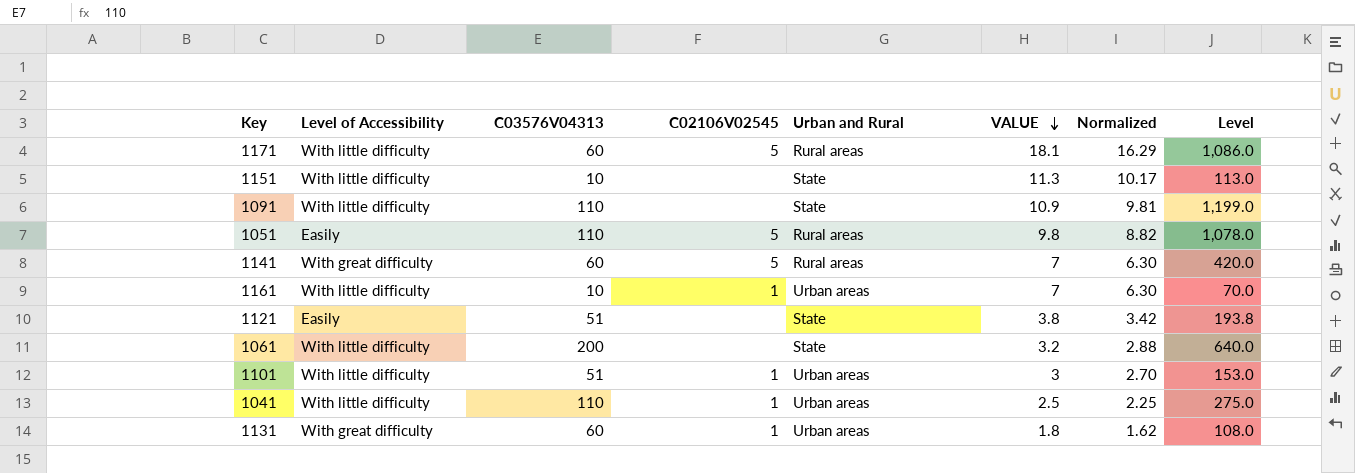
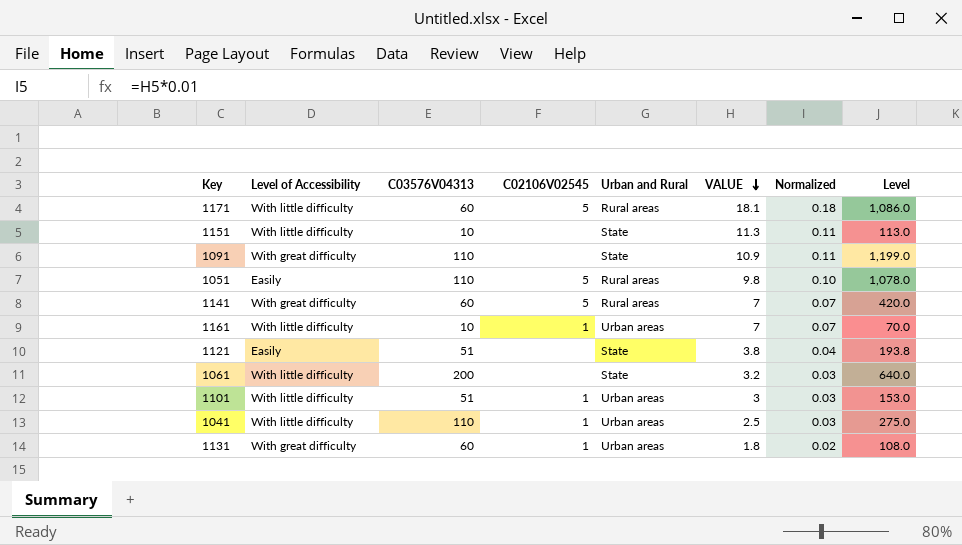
column Normalized | formula: [VALUE] * 0.9 -> [VALUE] * 0.01
1091 | Level of Accessibility: With little difficulty -> With great difficulty

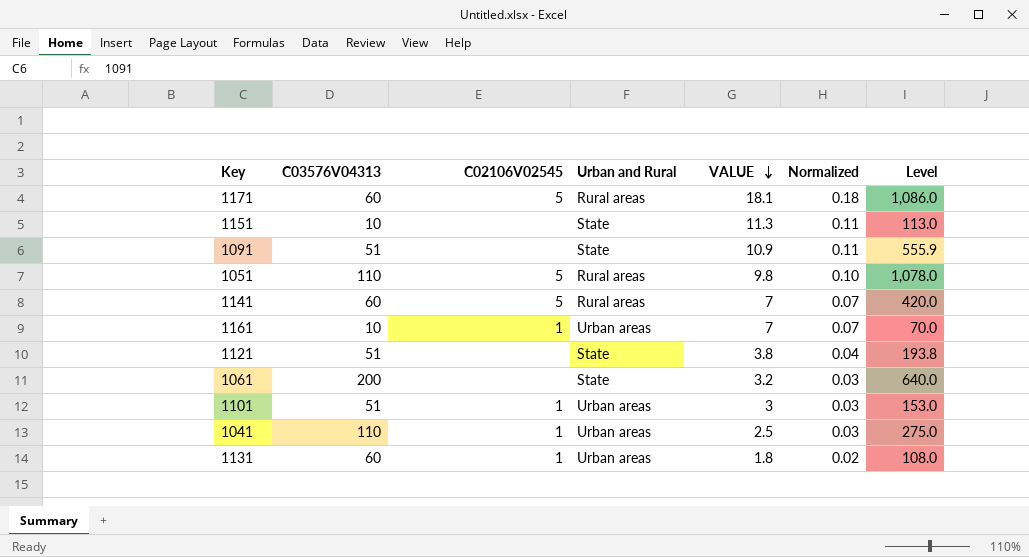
column Level of Accessibility | position: 2 -> none
1091 | C03576V04313: 110 -> 51
1091 | Level: 1,199.0 -> 555.9

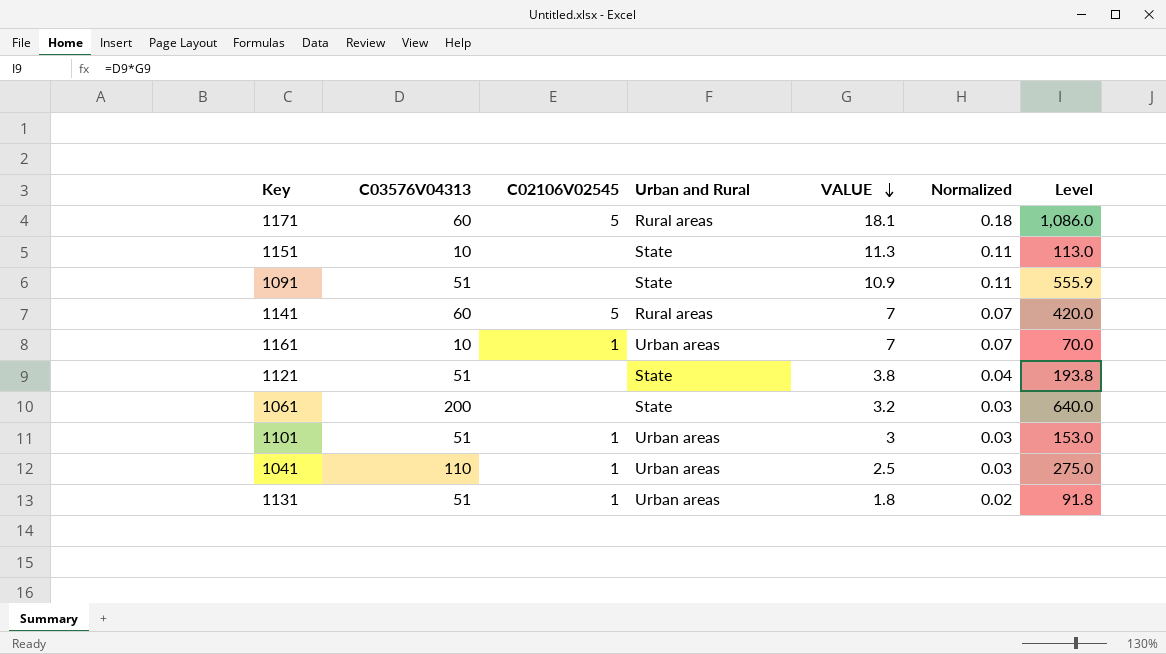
row 1051: 110 | 5 | Rural areas | 9.8 | 0.10 | 1,078.0 -> none
1131 | C03576V04313: 60 -> 51
1131 | Level: 108.0 -> 91.8

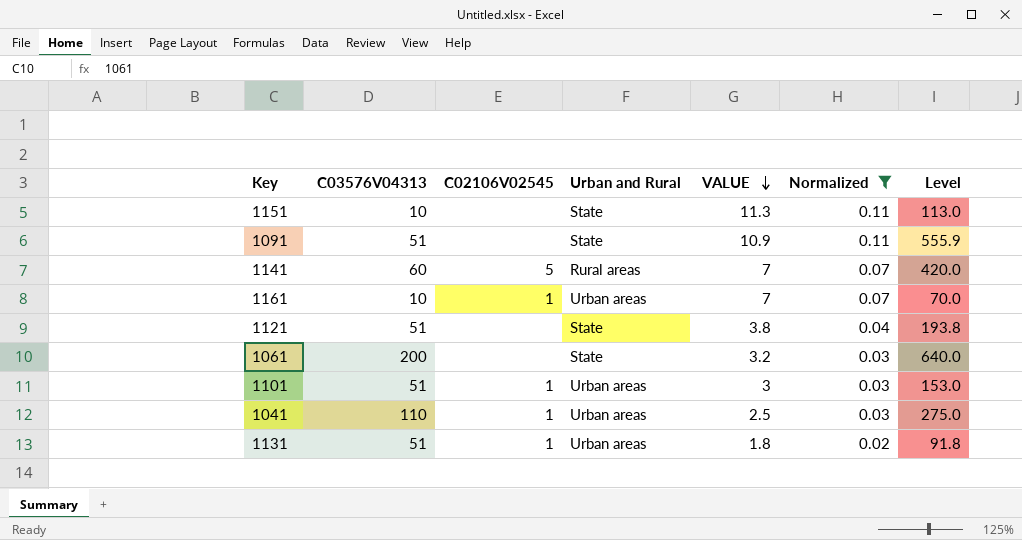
filter: none -> Normalized != 0.18

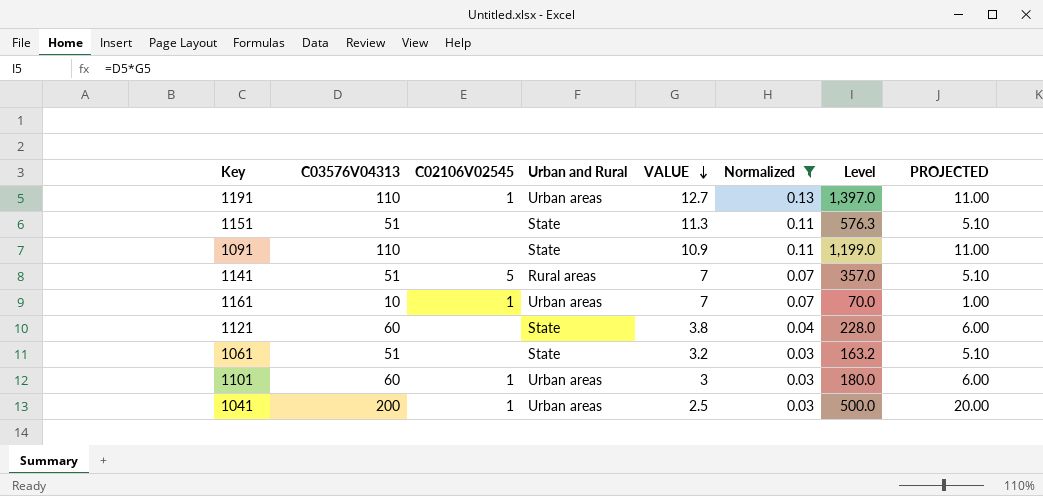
column PROJECTED | formula: none -> [C03576V04313] * 0.1
row 1131: 51 | 1 | Urban areas | 1.8 | 0.02 | 91.8 -> none
row 1191: none -> 110 | 1 | Urban areas | 12.7 | 0.13 | 1,397.0 | 11.00
1151 | C03576V04313: 10 -> 51
1151 | Level: 113.0 -> 576.3
1091 | C03576V04313: 51 -> 110
1091 | Level: 555.9 -> 1,199.0
1141 | C03576V04313: 60 -> 51
1141 | Level: 420.0 -> 357.0
1121 | C03576V04313: 51 -> 60
1121 | Level: 193.8 -> 228.0
1061 | C03576V04313: 200 -> 51
1061 | Level: 640.0 -> 163.2
1101 | C03576V04313: 51 -> 60
1101 | Level: 153.0 -> 180.0
1041 | C03576V04313: 110 -> 200
1041 | Level: 275.0 -> 500.0

